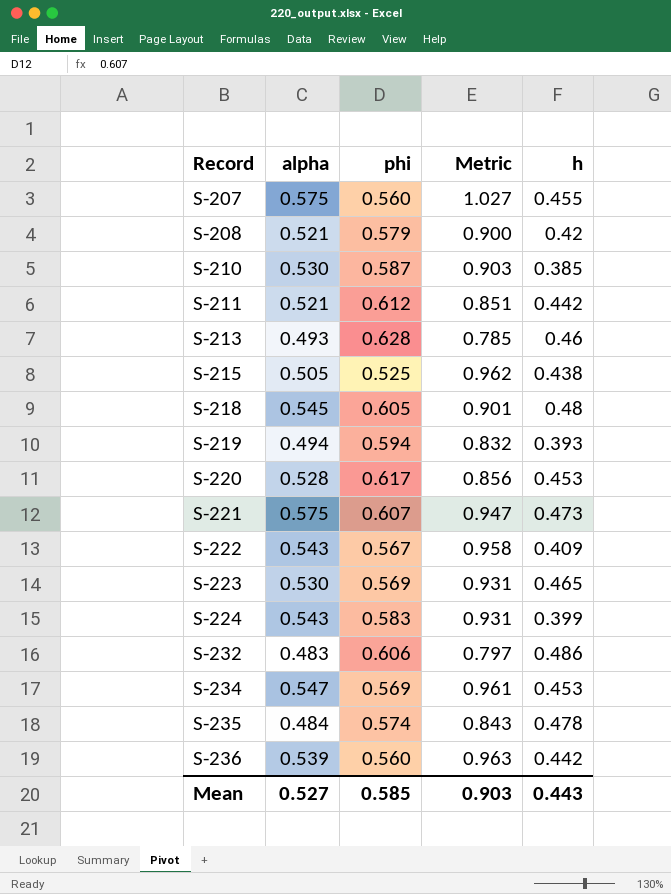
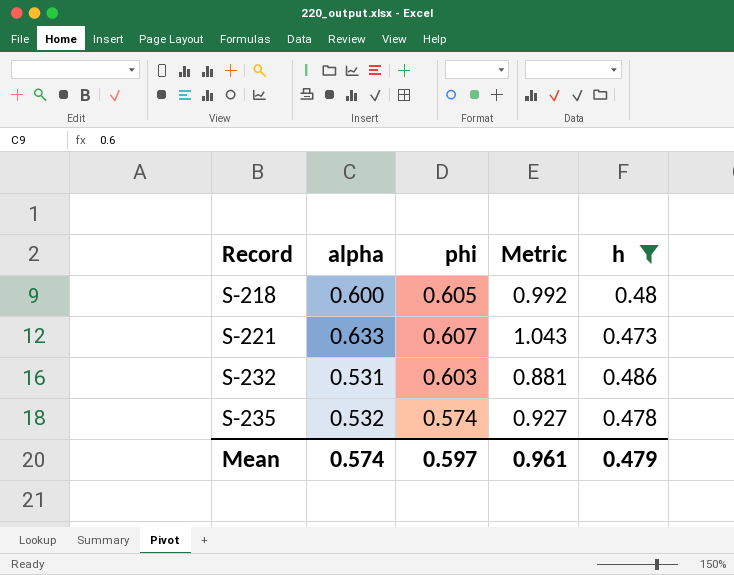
filter: none -> h >= 0.473
S-218 | alpha: 0.545 -> 0.600
S-218 | Metric: 0.901 -> 0.992
S-221 | alpha: 0.575 -> 0.633
S-221 | Metric: 0.947 -> 1.043
S-232 | alpha: 0.483 -> 0.531
S-232 | phi: 0.606 -> 0.603
S-232 | Metric: 0.797 -> 0.881
S-235 | alpha: 0.484 -> 0.532
S-235 | Metric: 0.843 -> 0.927
Mean | alpha: 0.527 -> 0.574
Mean | phi: 0.585 -> 0.597
Mean | Metric: 0.903 -> 0.961
Mean | h: 0.443 -> 0.479

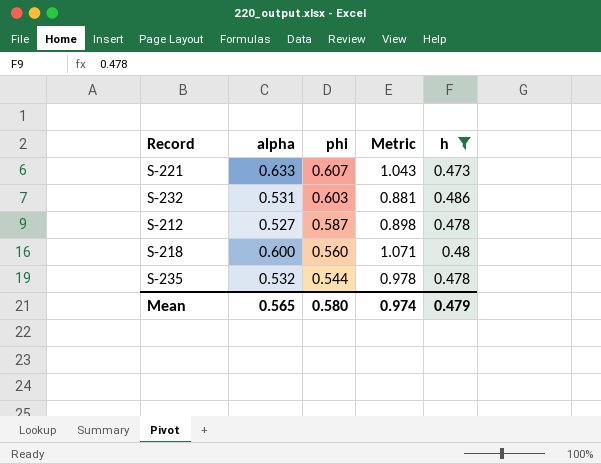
row order: Record ascending -> phi descending
row S-212: none -> 0.527 | 0.587 | 0.898 | 0.478
S-218 | phi: 0.605 -> 0.560
S-218 | Metric: 0.992 -> 1.071
S-235 | phi: 0.574 -> 0.544
S-235 | Metric: 0.927 -> 0.978
Mean | alpha: 0.574 -> 0.565
Mean | phi: 0.597 -> 0.580
Mean | Metric: 0.961 -> 0.974

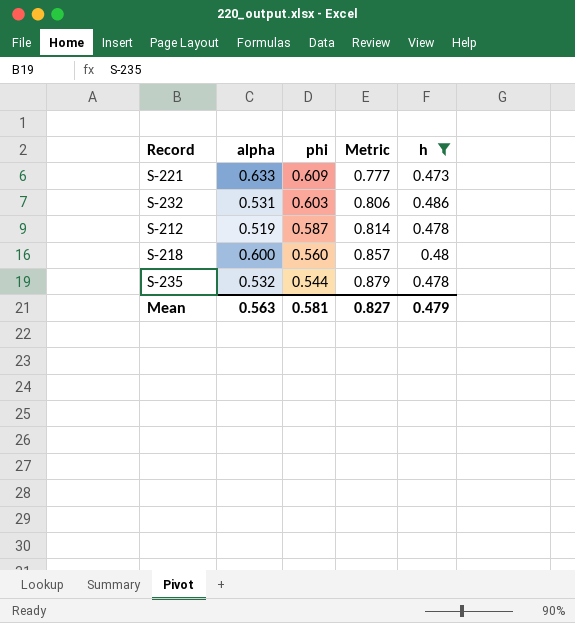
column Metric | formula: [alpha] / [phi] -> [h] / [phi]
S-221 | phi: 0.607 -> 0.609
S-212 | alpha: 0.527 -> 0.519
Mean | alpha: 0.565 -> 0.563
Mean | phi: 0.580 -> 0.581
Mean | Metric: 0.974 -> 0.827

